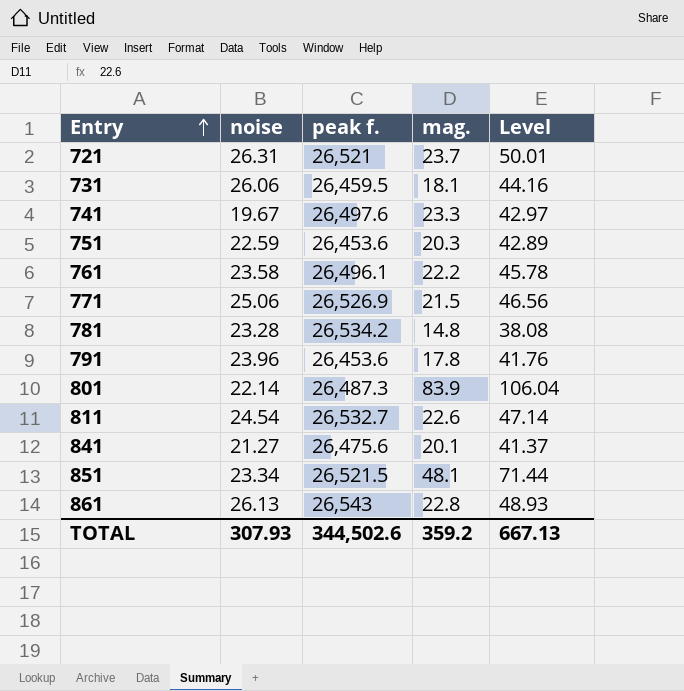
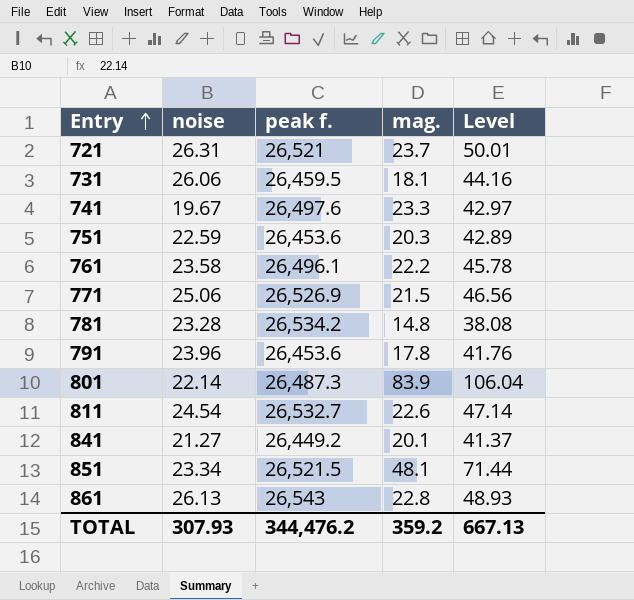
841 | peak f.: 26,475.6 -> 26,449.2
TOTAL | peak f.: 344,502.6 -> 344,476.2

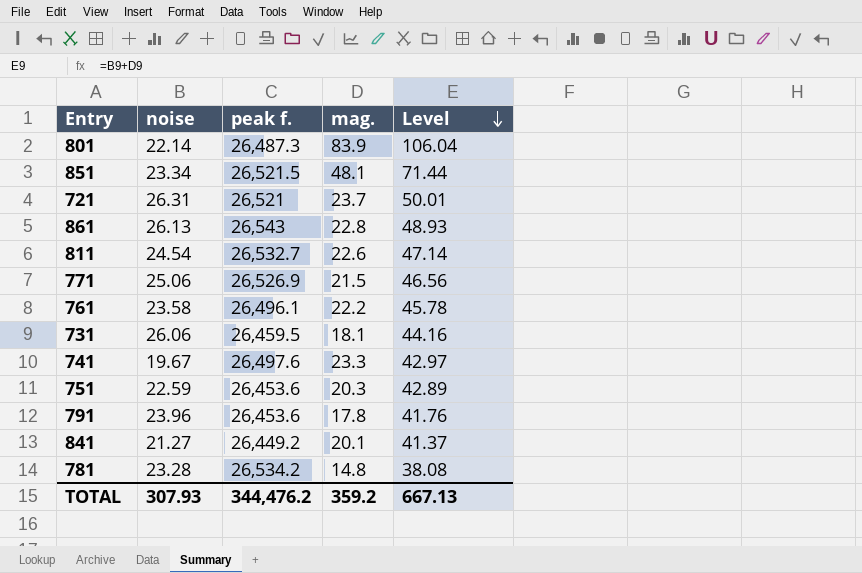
row order: Entry ascending -> Level descending

